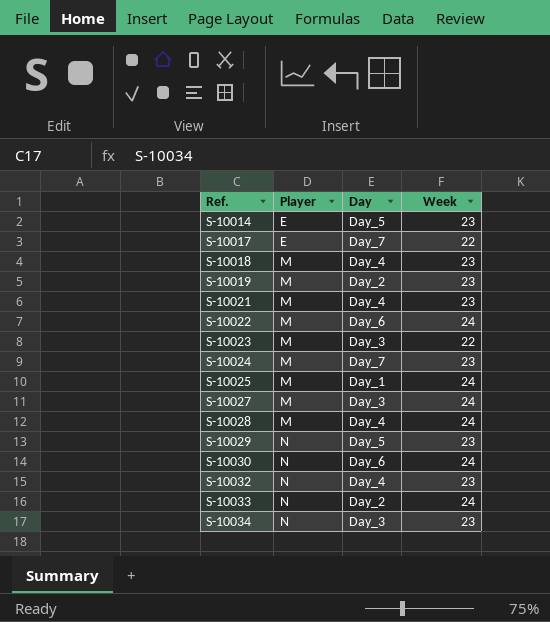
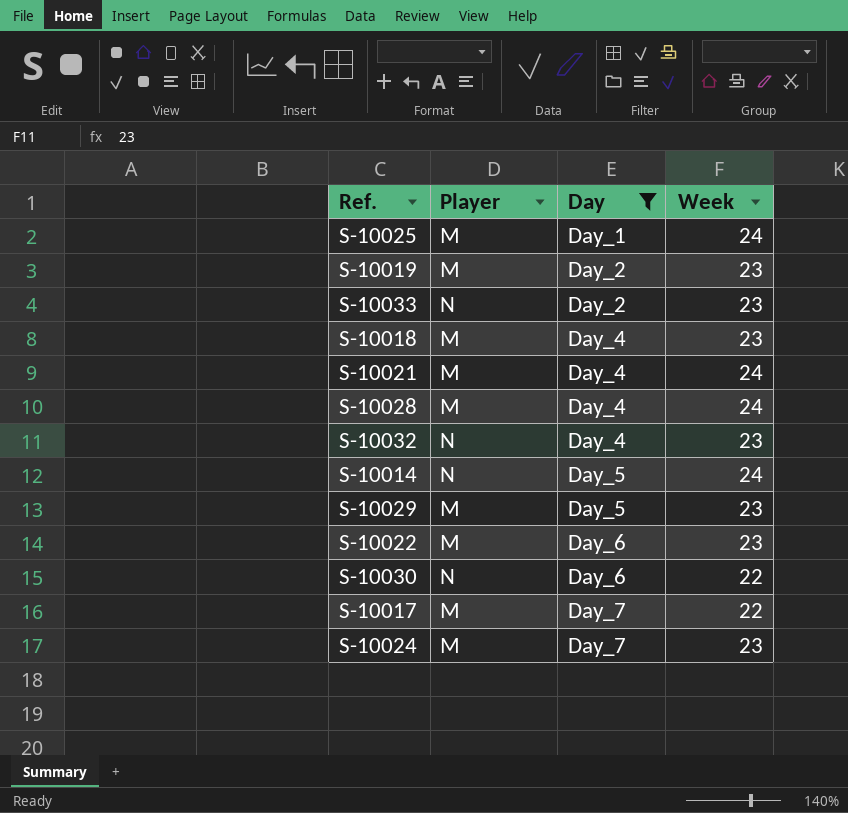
filter: none -> Day != Day_3
row order: Ref. ascending -> Day ascending
S-10033 | Week: 24 -> 23
S-10021 | Week: 23 -> 24
S-10014 | Player: E -> N
S-10014 | Week: 23 -> 24
S-10029 | Player: N -> M
S-10022 | Week: 24 -> 23
S-10030 | Week: 24 -> 22
S-10017 | Player: E -> M

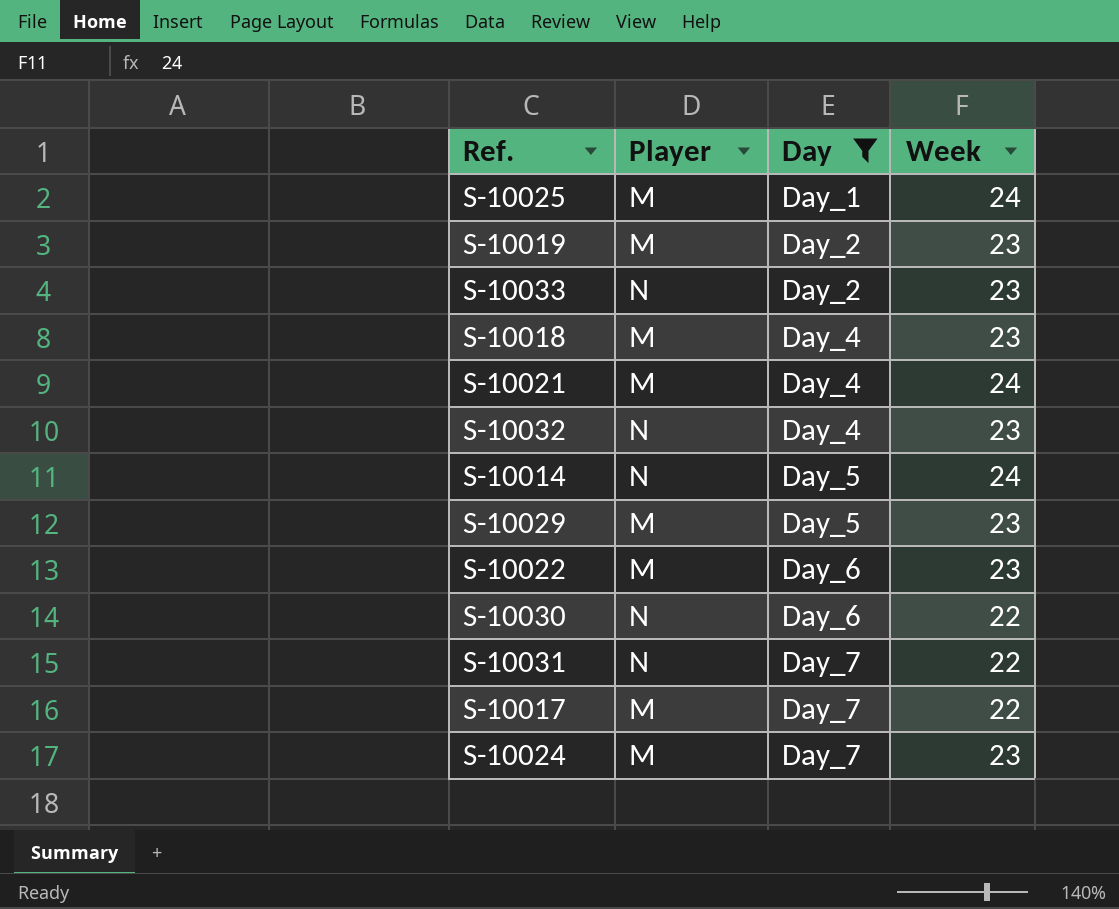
row S-10028: M | Day_4 | 24 -> none
row S-10031: none -> N | Day_7 | 22

